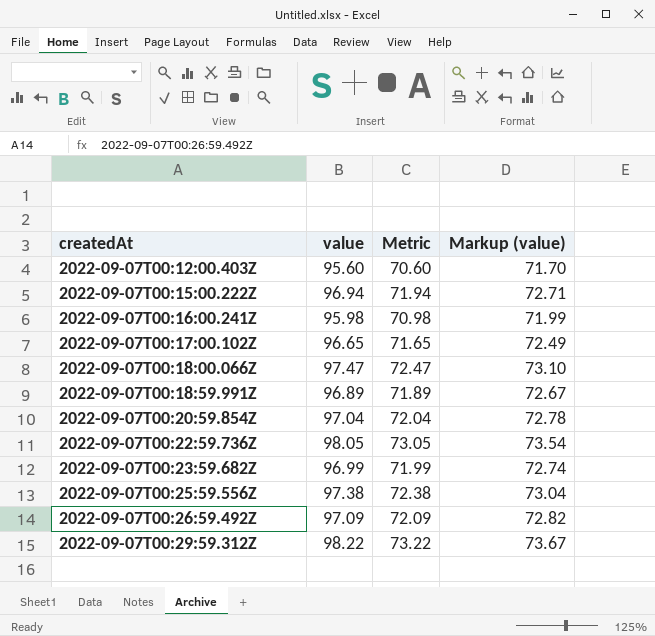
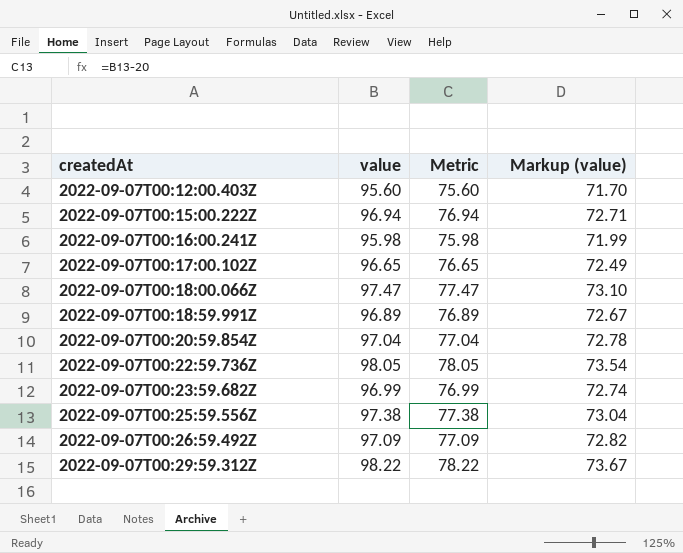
column Metric | formula: [value] - 25 -> [value] - 20

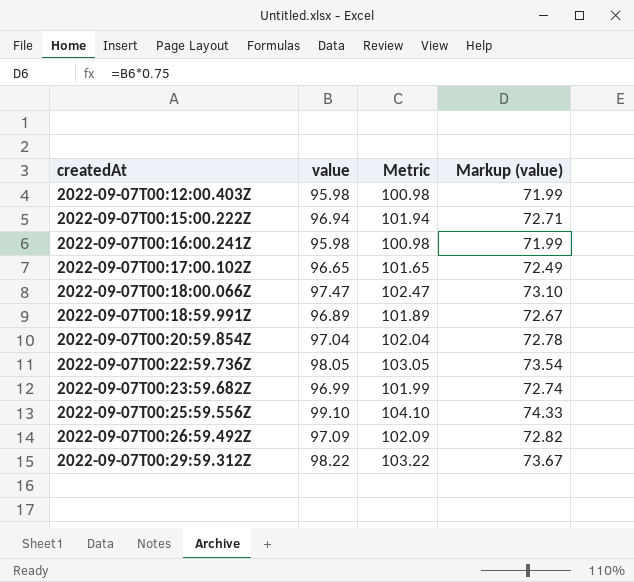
column Metric | formula: [value] - 20 -> [value] + 5
2022-09-07T00:12:00.403Z | value: 95.60 -> 95.98
2022-09-07T00:12:00.403Z | Markup (value): 71.70 -> 71.99
2022-09-07T00:25:59.556Z | value: 97.38 -> 99.10
2022-09-07T00:25:59.556Z | Markup (value): 73.04 -> 74.33

